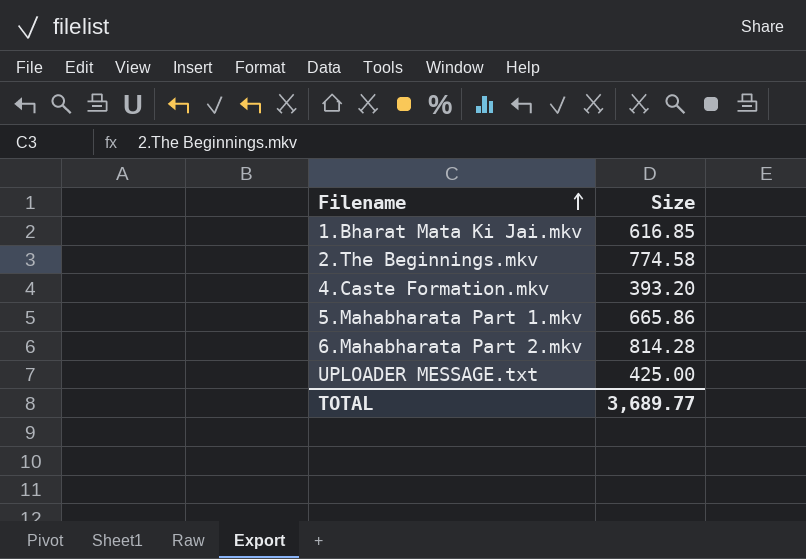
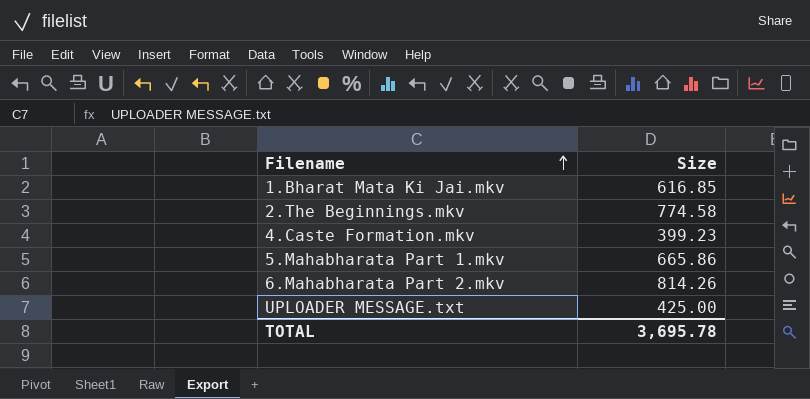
4.Caste Formation.mkv | Size: 393.20 -> 399.23
6.Mahabharata Part 2.mkv | Size: 814.28 -> 814.26
TOTAL | Size: 3,689.77 -> 3,695.78

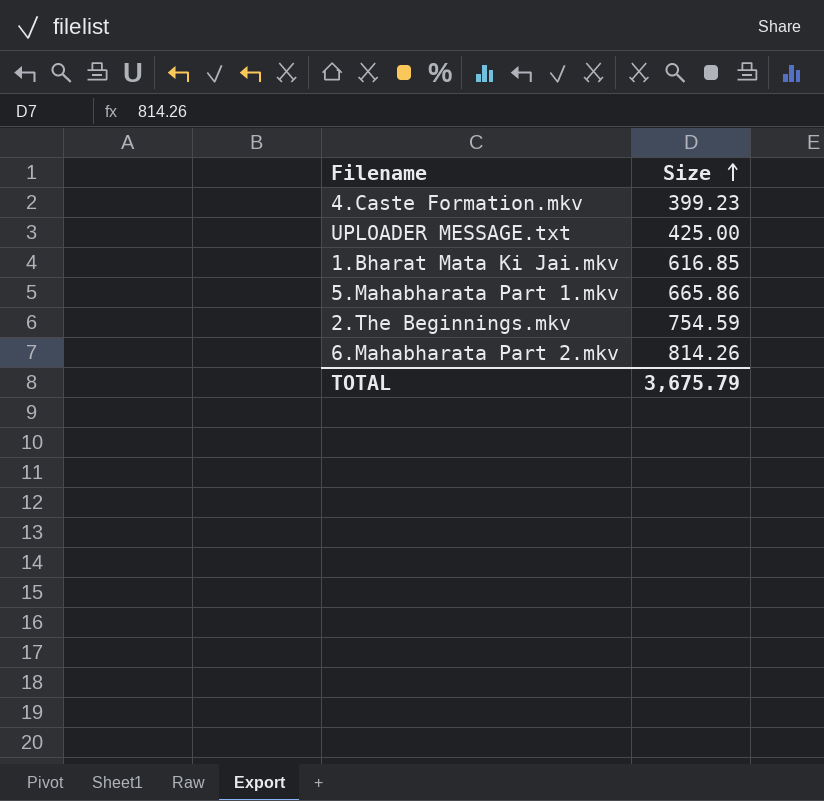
row order: Filename ascending -> Size ascending
2.The Beginnings.mkv | Size: 774.58 -> 754.59
TOTAL | Size: 3,695.78 -> 3,675.79

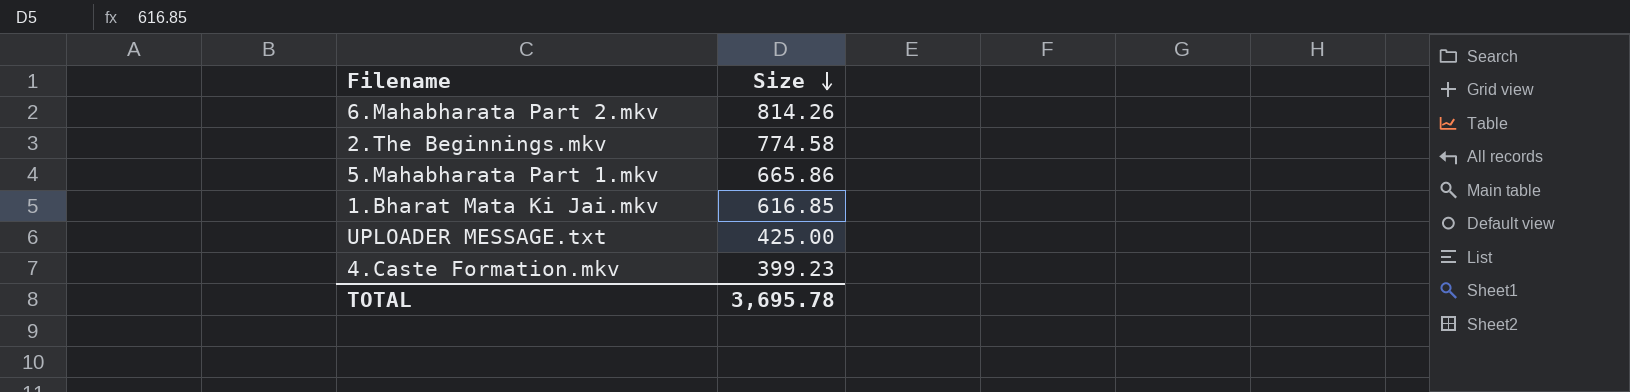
row order: Size ascending -> Size descending
2.The Beginnings.mkv | Size: 754.59 -> 774.58
TOTAL | Size: 3,675.79 -> 3,695.78

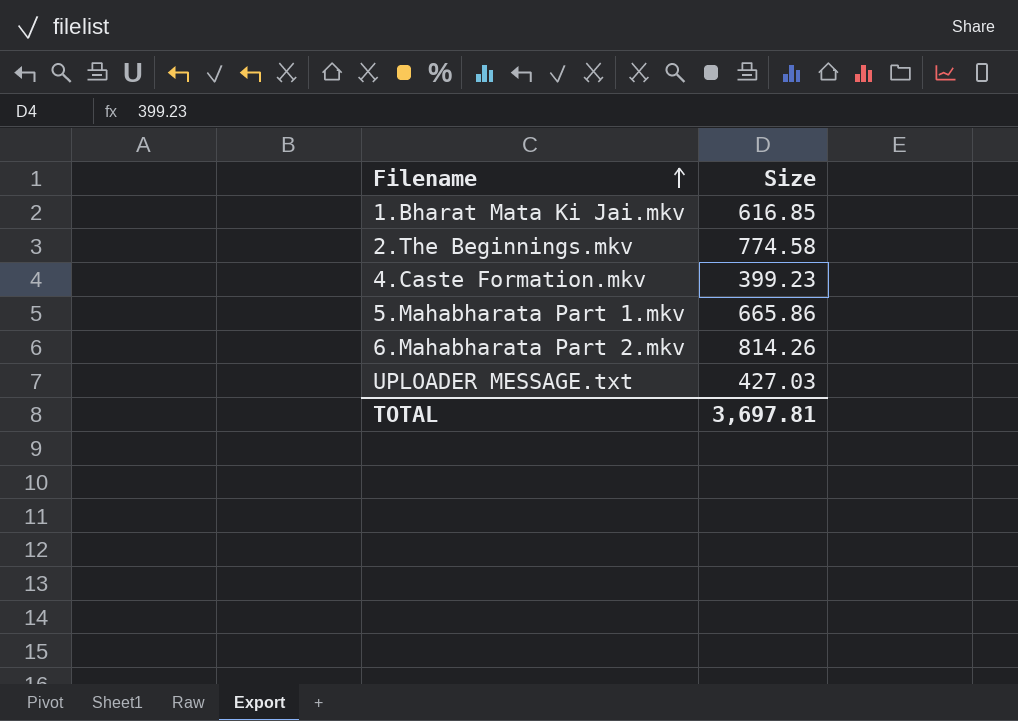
row order: Size descending -> Filename ascending
UPLOADER MESSAGE.txt | Size: 425.00 -> 427.03
TOTAL | Size: 3,695.78 -> 3,697.81

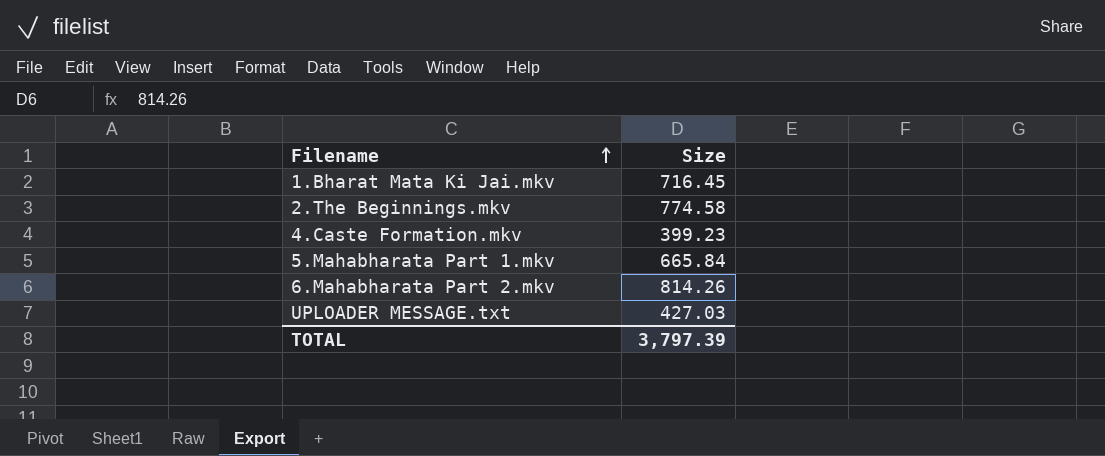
1.Bharat Mata Ki Jai.mkv | Size: 616.85 -> 716.45
5.Mahabharata Part 1.mkv | Size: 665.86 -> 665.84
TOTAL | Size: 3,697.81 -> 3,797.39

